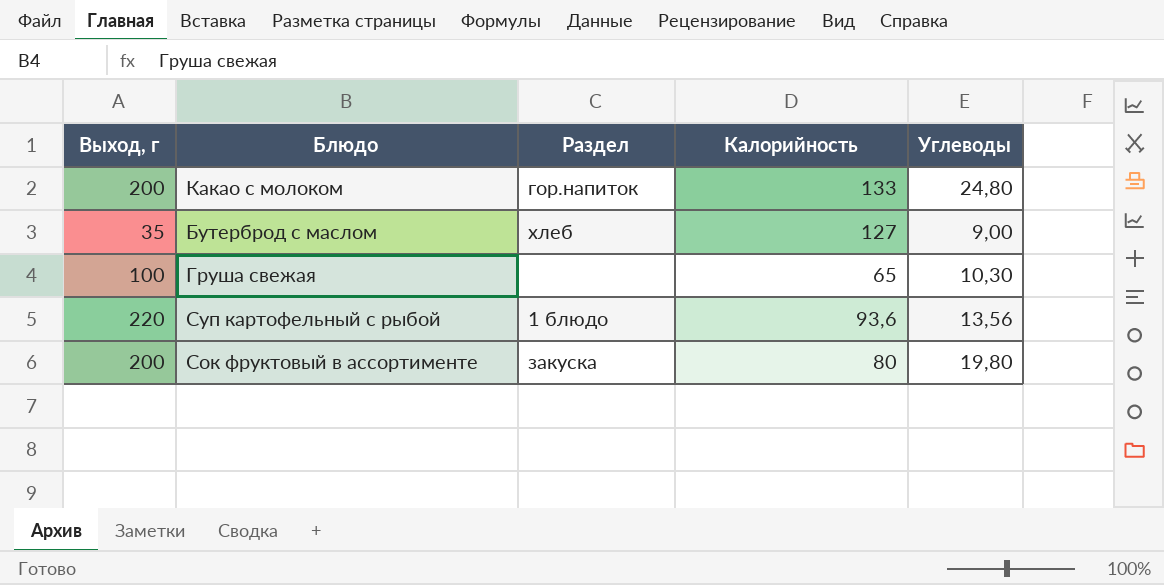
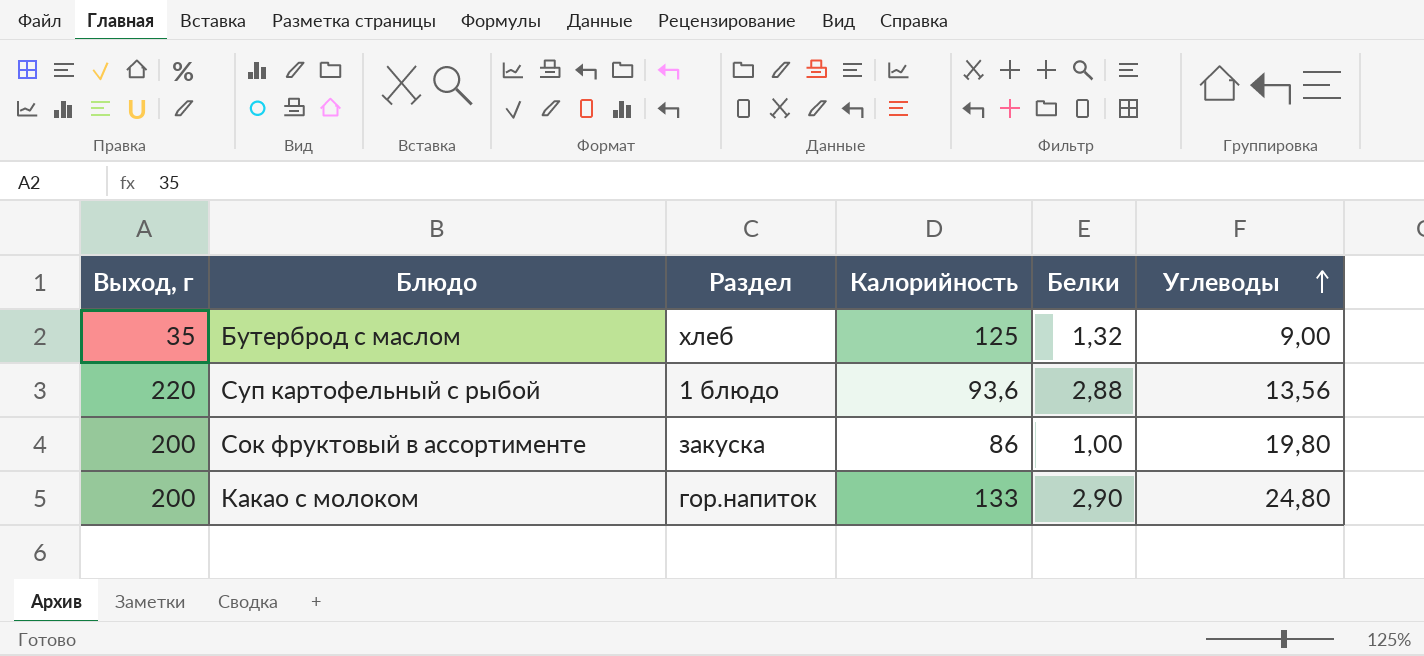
row order: none -> Углеводы ascending
column Белки | position: none -> 5
row Груша свежая: 100 | none | 65 | 10,30 -> none
Бутерброд с маслом | Калорийность: 127 -> 125
Сок фруктовый в ассортименте | Калорийность: 80 -> 86

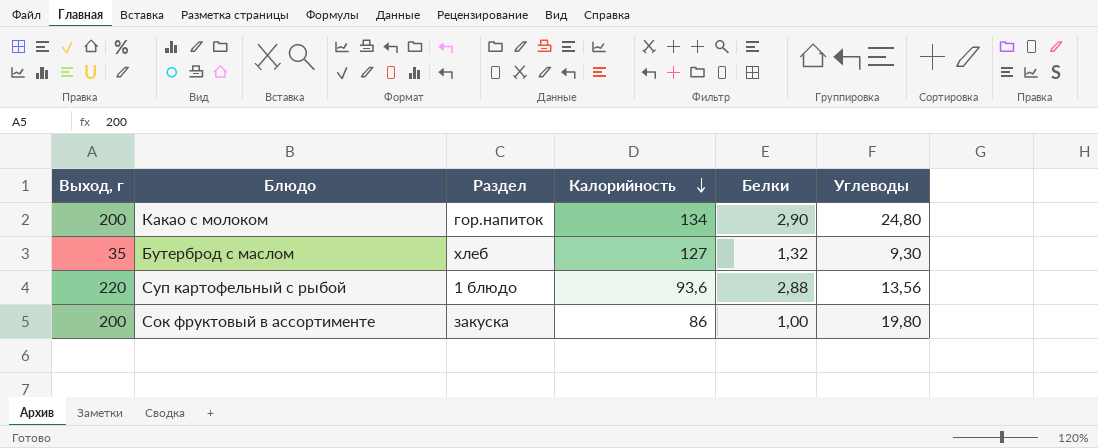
row order: Углеводы ascending -> Калорийность descending
Какао с молоком | Калорийность: 133 -> 134
Бутерброд с маслом | Калорийность: 125 -> 127
Бутерброд с маслом | Углеводы: 9,00 -> 9,30

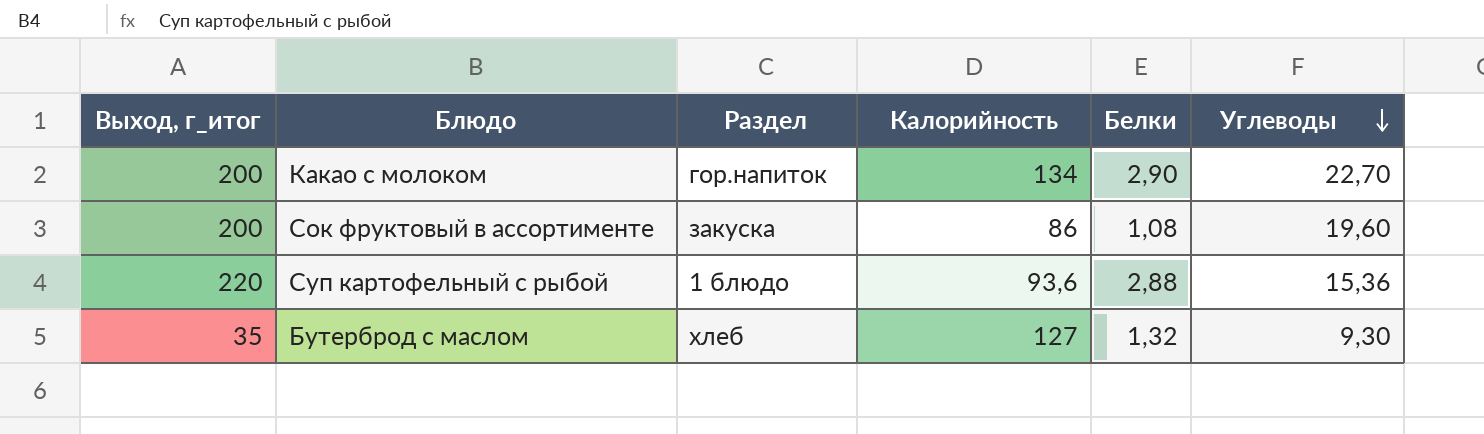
row order: Калорийность descending -> Углеводы descending
column name: Выход, г -> Выход, г_итог
Какао с молоком | Углеводы: 24,80 -> 22,70
Сок фруктовый в ассортименте | Белки: 1,00 -> 1,08
Сок фруктовый в ассортименте | Углеводы: 19,80 -> 19,60
Суп картофельный с рыбой | Углеводы: 13,56 -> 15,36

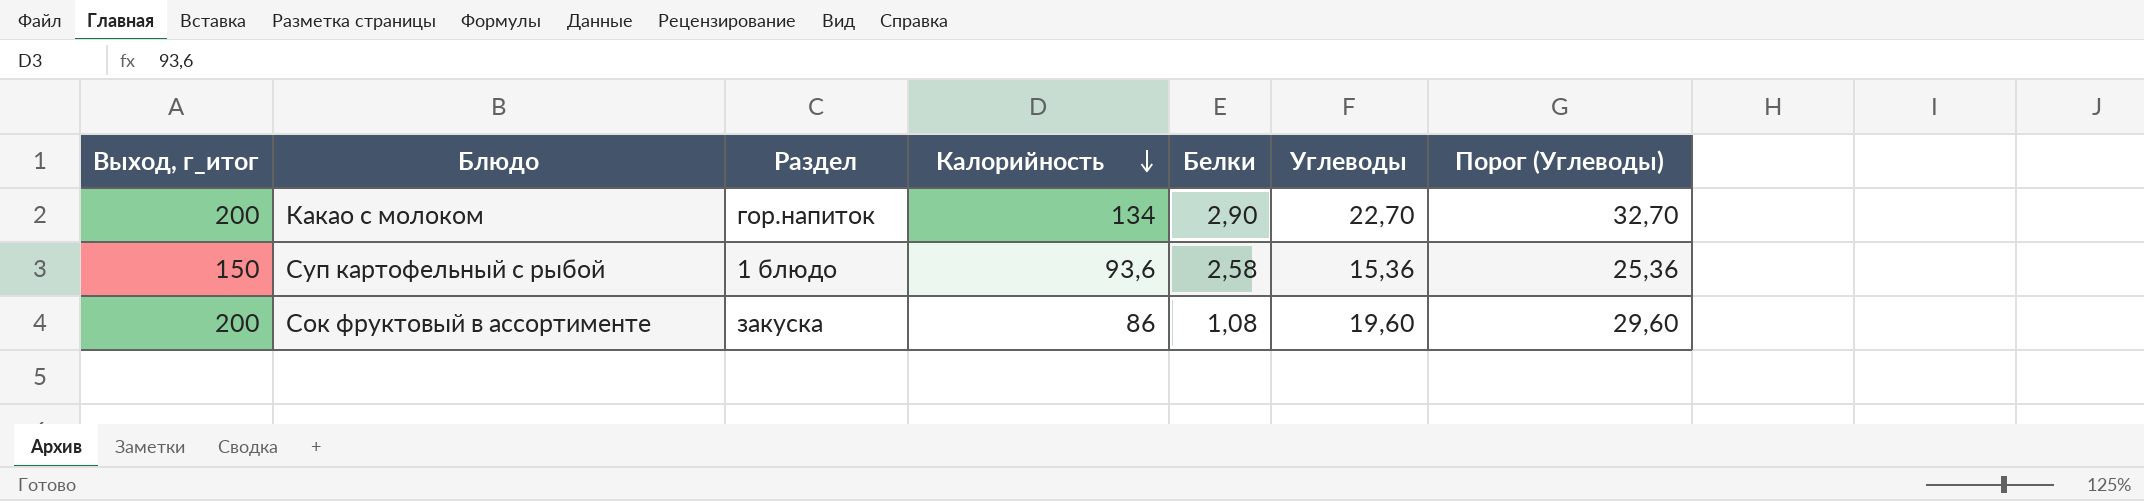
row order: Углеводы descending -> Калорийность descending
column Порог (Углеводы) | formula: none -> [Углеводы] + 10
row Бутерброд с маслом: 35 | хлеб | 127 | 1,32 | 9,30 -> none
Суп картофельный с рыбой | Выход, г_итог: 220 -> 150
Суп картофельный с рыбой | Белки: 2,88 -> 2,58

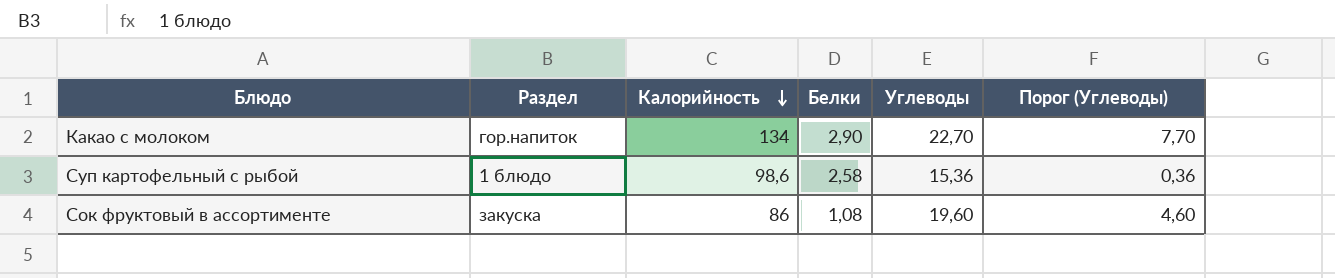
column Выход, г_итог | position: 1 -> none
column Порог (Углеводы) | formula: [Углеводы] + 10 -> [Углеводы] - 15
Суп картофельный с рыбой | Калорийность: 93,6 -> 98,6

